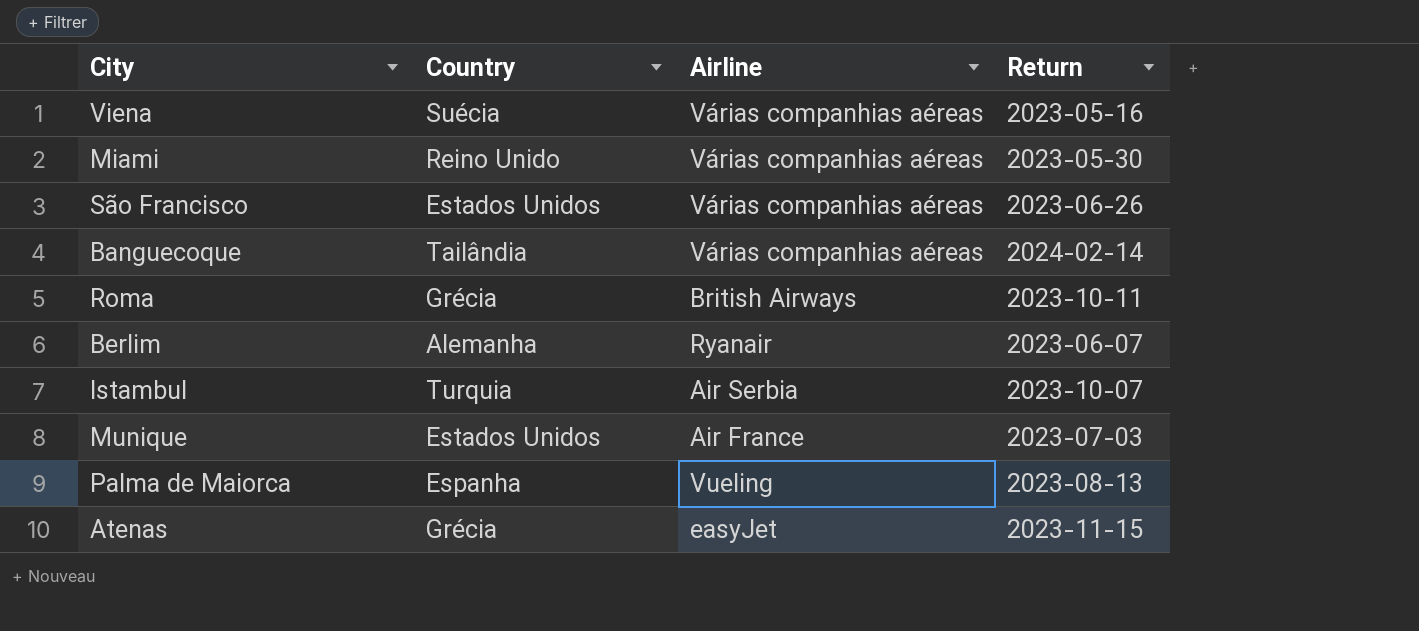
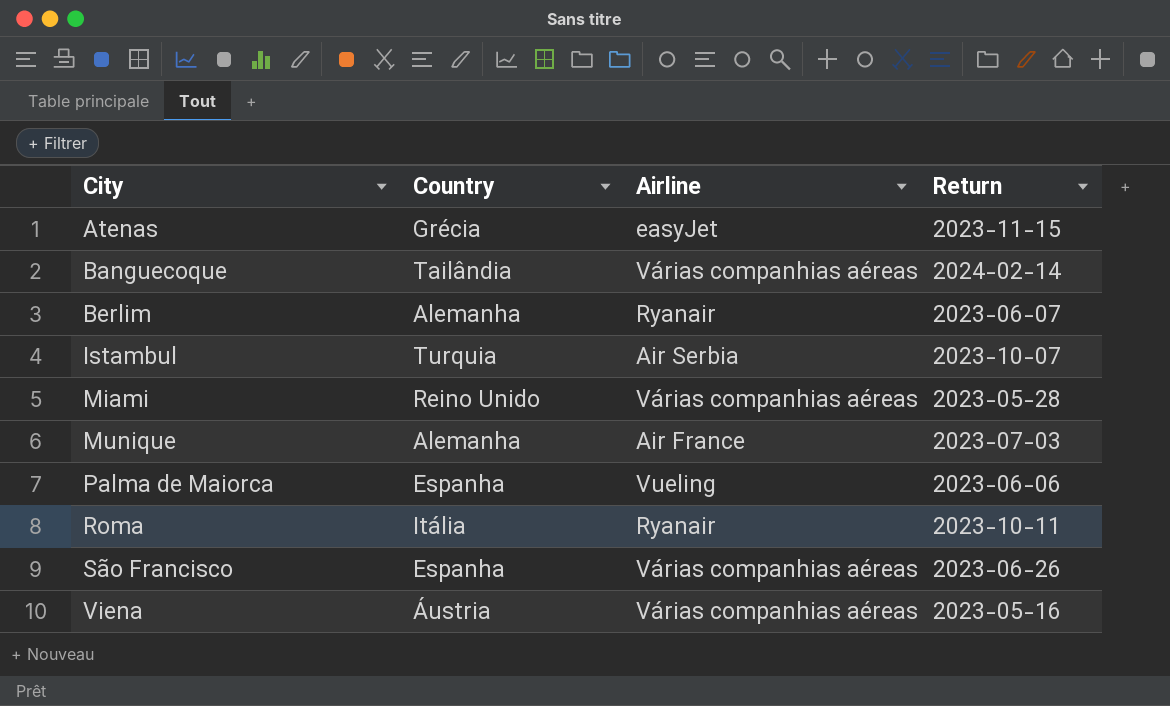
row order: none -> City ascending
Miami | Return: 2023-05-30 -> 2023-05-28
Munique | Country: Estados Unidos -> Alemanha
Palma de Maiorca | Return: 2023-08-13 -> 2023-06-06
Roma | Country: Grécia -> Itália
Roma | Airline: British Airways -> Ryanair
São Francisco | Country: Estados Unidos -> Espanha
Viena | Country: Suécia -> Áustria

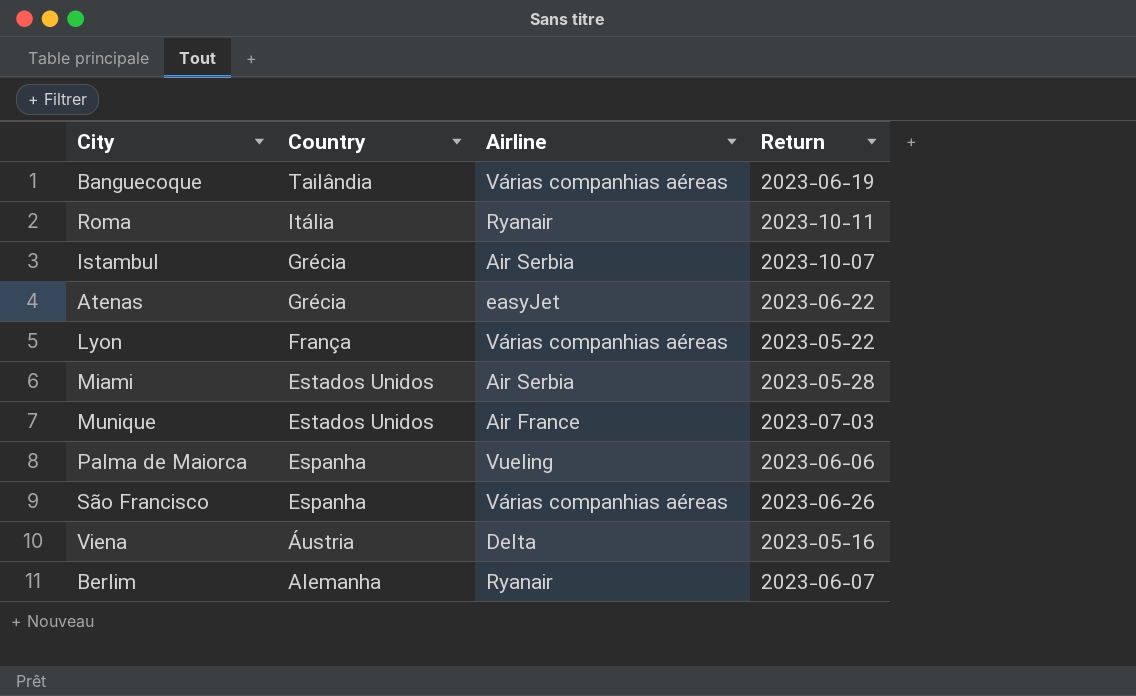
row order: City ascending -> Country descending
Banguecoque | Return: 2024-02-14 -> 2023-06-19
Istambul | Country: Turquia -> Grécia
Atenas | Return: 2023-11-15 -> 2023-06-22
row Lyon: none -> França | Várias companhias aéreas | 2023-05-22
Miami | Country: Reino Unido -> Estados Unidos
Miami | Airline: Várias companhias aéreas -> Air Serbia
Munique | Country: Alemanha -> Estados Unidos
Viena | Airline: Várias companhias aéreas -> Delta

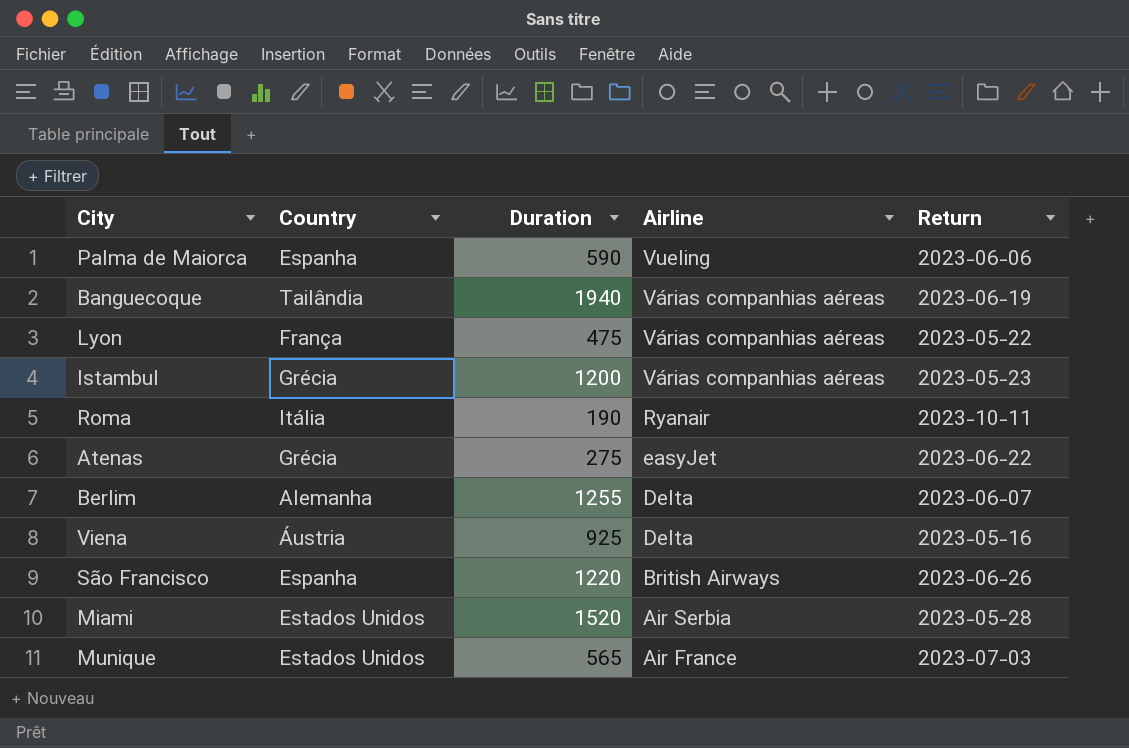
row order: Country descending -> Airline descending
column Duration | position: none -> 3
Istambul | Airline: Air Serbia -> Várias companhias aéreas
Istambul | Return: 2023-10-07 -> 2023-05-23
Berlim | Airline: Ryanair -> Delta
São Francisco | Airline: Várias companhias aéreas -> British Airways

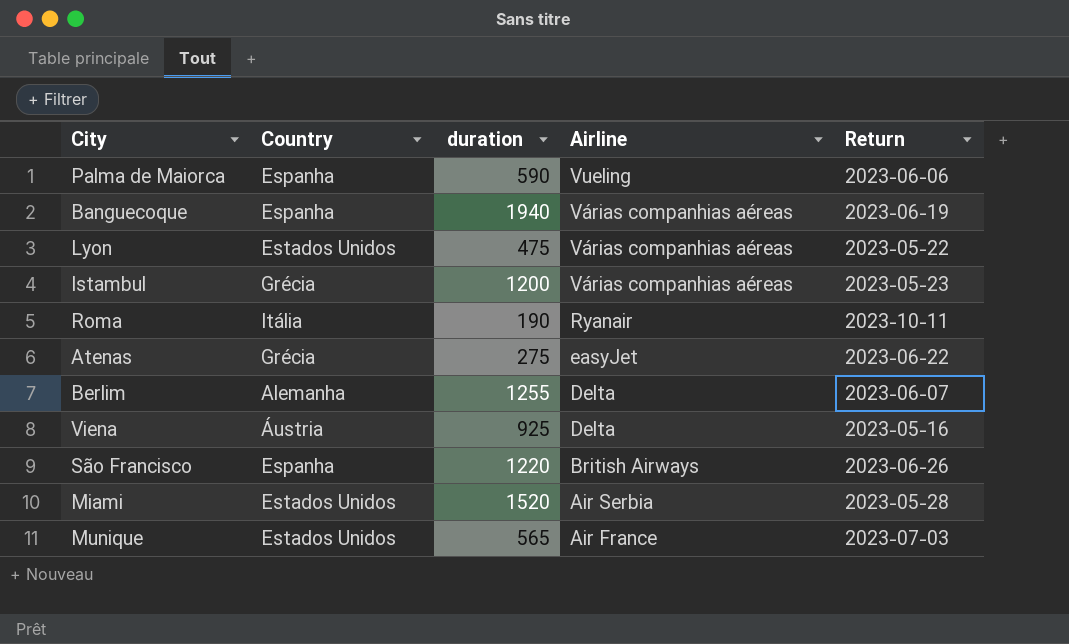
column name: Duration -> duration
Banguecoque | Country: Tailândia -> Espanha
Lyon | Country: França -> Estados Unidos

